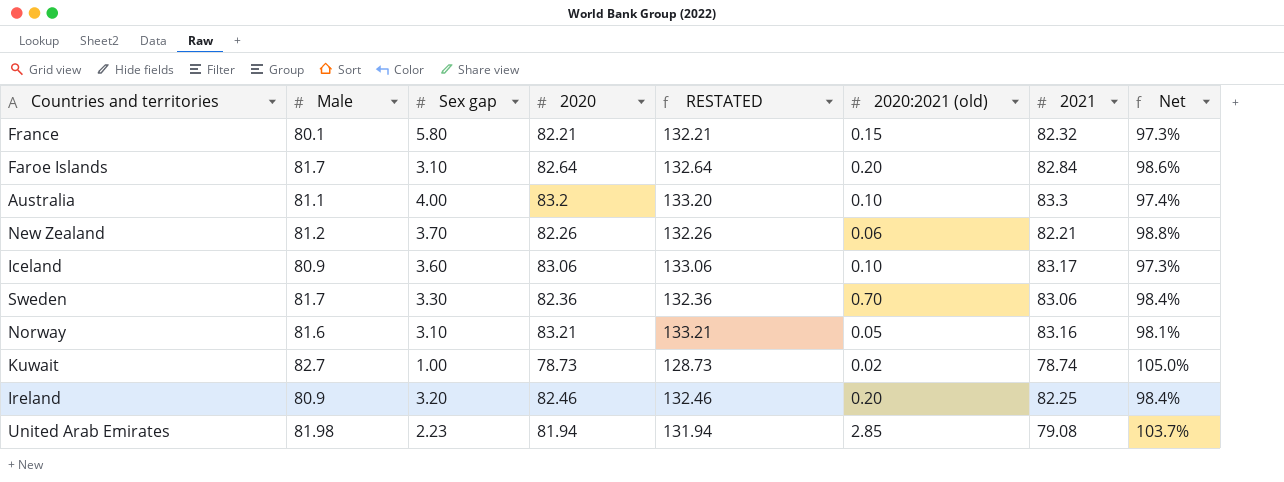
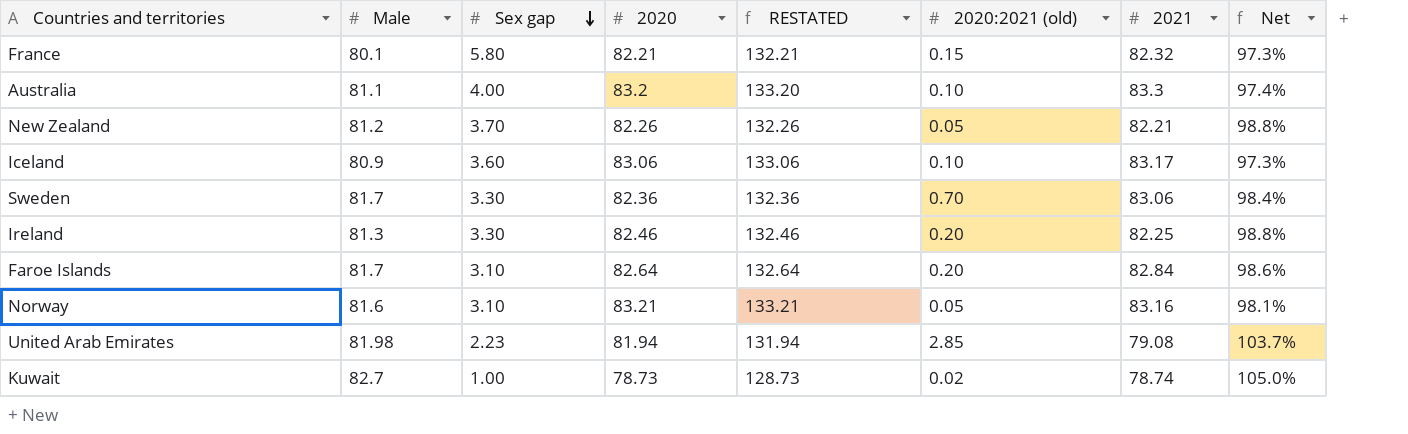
row order: none -> Sex gap descending
New Zealand | 2020:2021 (old): 0.06 -> 0.05
Ireland | Male: 80.9 -> 81.3
Ireland | Sex gap: 3.20 -> 3.30
Ireland | Net: 98.4% -> 98.8%

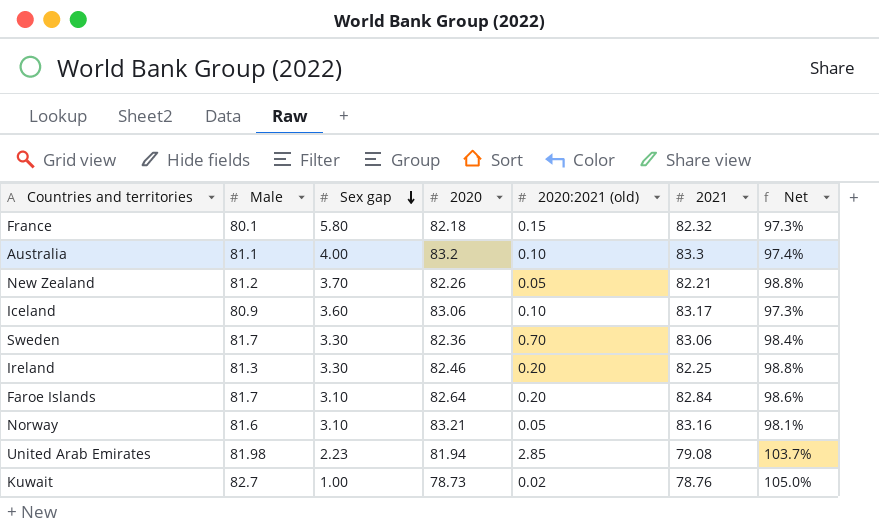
column RESTATED | formula: [2020] + 50 -> none
France | 2020: 82.21 -> 82.18
Kuwait | 2021: 78.74 -> 78.76

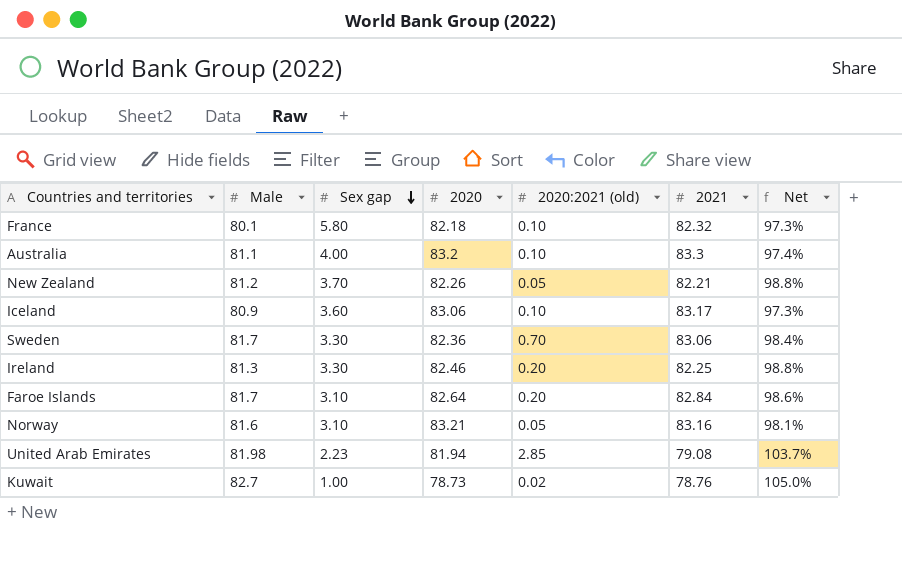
France | 2020:2021 (old): 0.15 -> 0.10

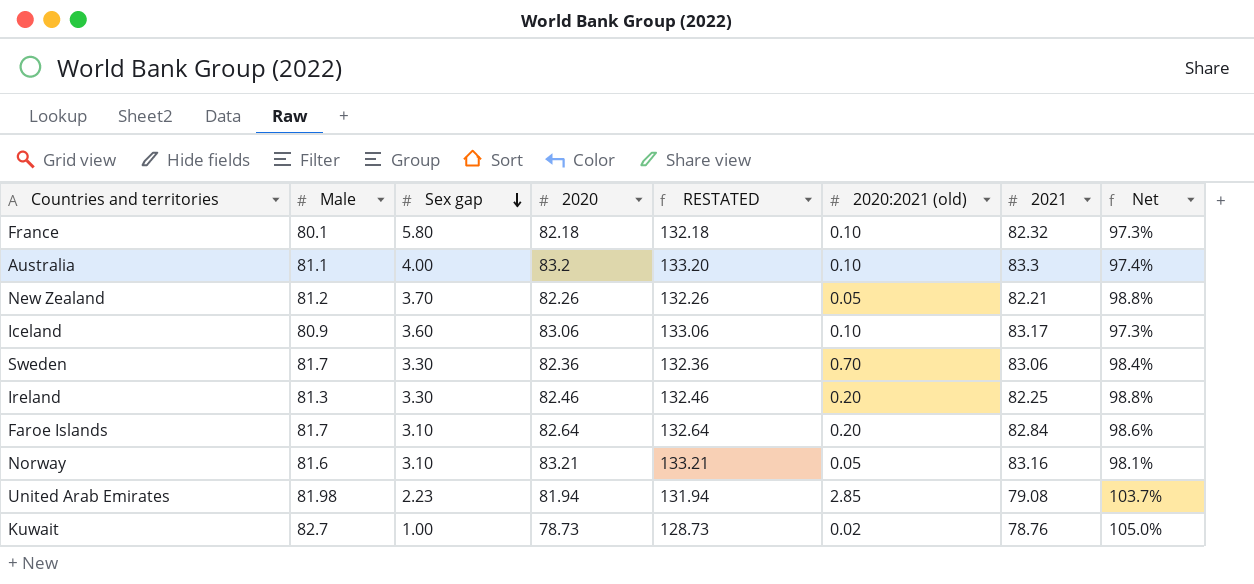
column RESTATED | formula: none -> [2020] + 50

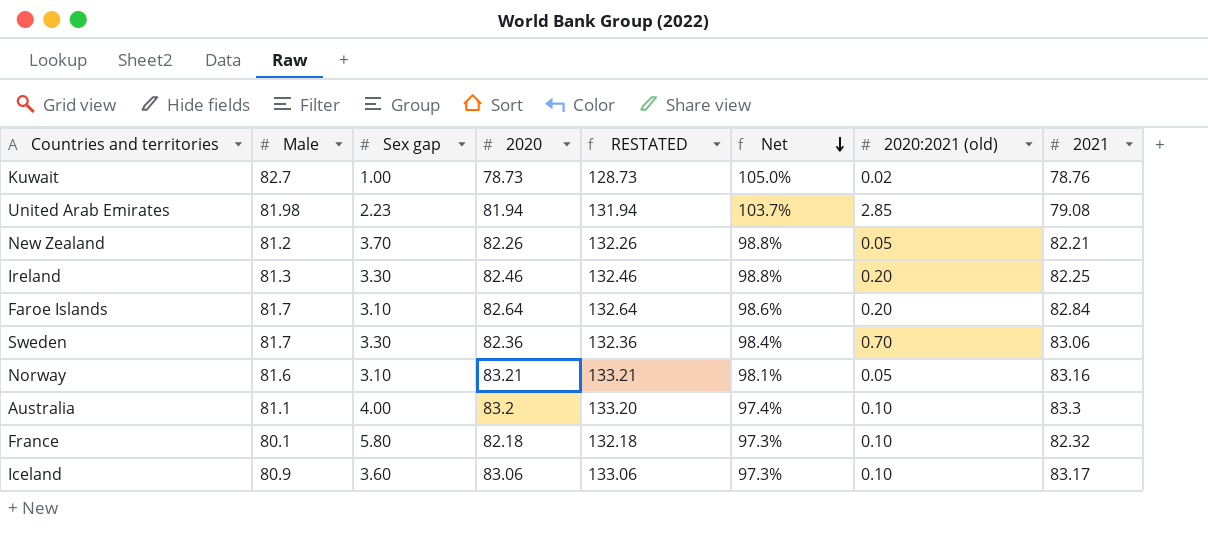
row order: Sex gap descending -> Net descending
column Net | position: 8 -> 6

